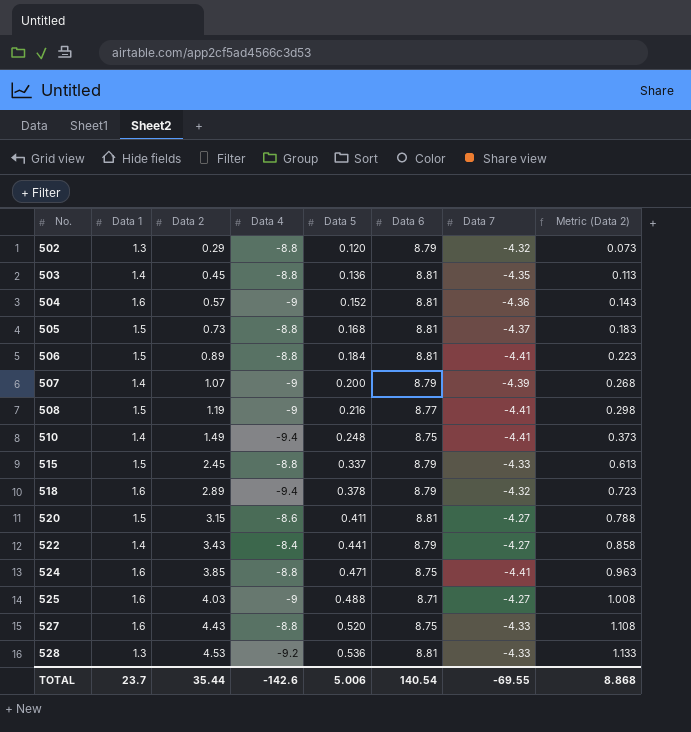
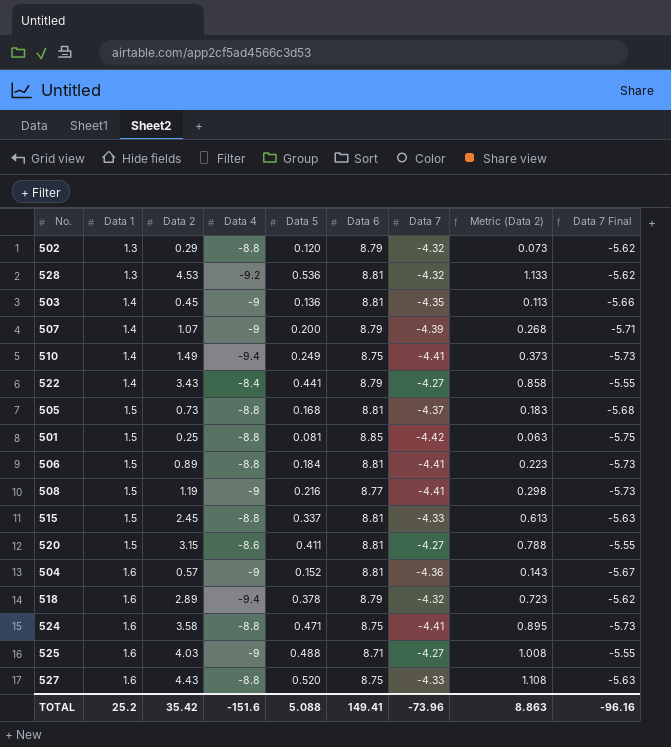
row order: No. ascending -> Data 1 ascending
column Data 7 Final | formula: none -> [Data 7] * 1.3
528 | Data 7: -4.33 -> -4.32
503 | Data 4: -8.8 -> -9
510 | Data 5: 0.248 -> 0.249
row 501: none -> 1.5 | 0.25 | -8.8 | 0.081 | 8.85 | -4.42 | 0.063 | -5.75
515 | Data 6: 8.79 -> 8.81
524 | Data 2: 3.85 -> 3.58
524 | Metric (Data 2): 0.963 -> 0.895
TOTAL | Data 1: 23.7 -> 25.2
TOTAL | Data 2: 35.44 -> 35.42
TOTAL | Data 4: -142.6 -> -151.6
TOTAL | Data 5: 5.006 -> 5.088
TOTAL | Data 6: 140.54 -> 149.41
TOTAL | Data 7: -69.55 -> -73.96
TOTAL | Metric (Data 2): 8.868 -> 8.863

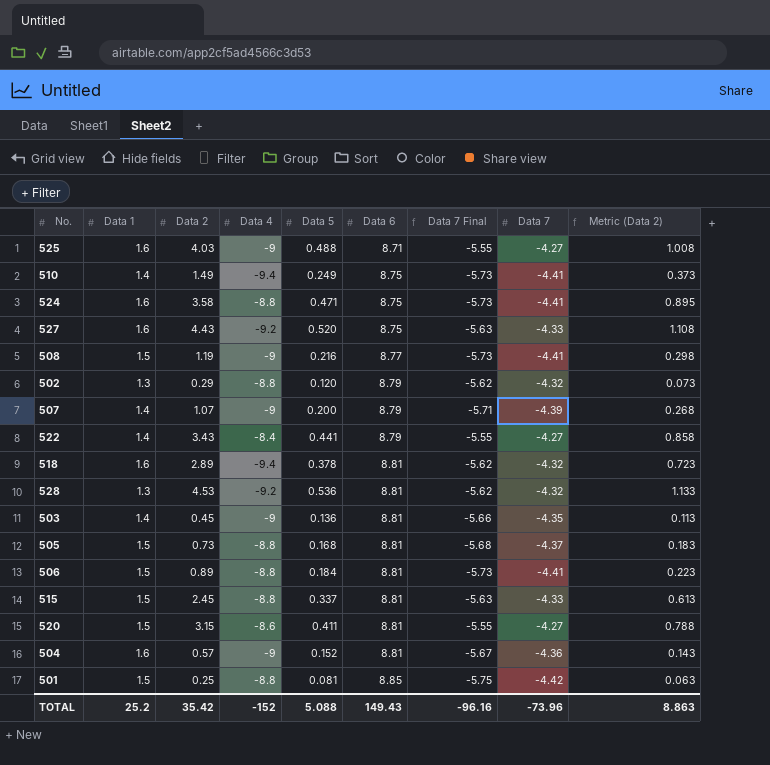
row order: Data 1 ascending -> Data 6 ascending
column Data 7 Final | position: 9 -> 7
527 | Data 4: -8.8 -> -9.2
518 | Data 6: 8.79 -> 8.81
TOTAL | Data 4: -151.6 -> -152
TOTAL | Data 6: 149.41 -> 149.43

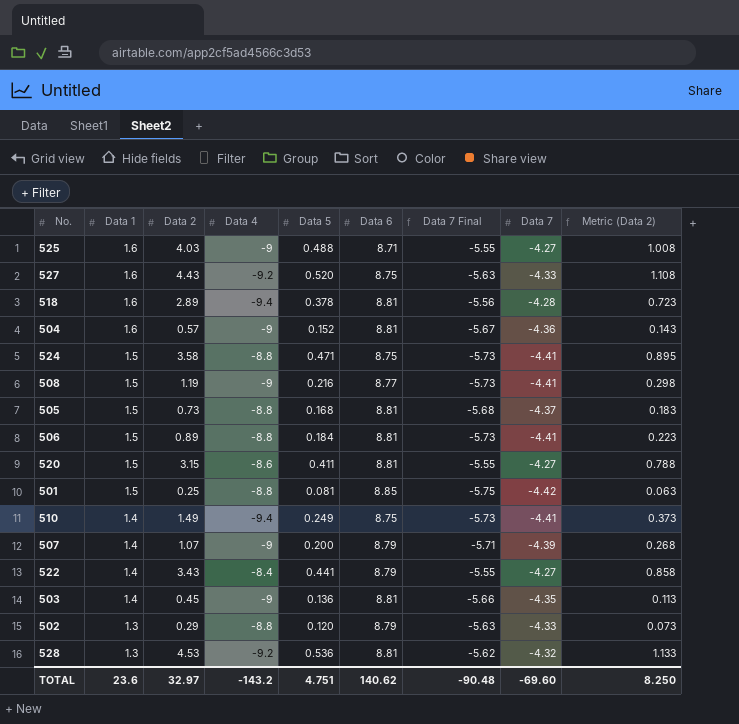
row order: Data 6 ascending -> Data 1 descending
row 515: 1.5 | 2.45 | -8.8 | 0.337 | 8.81 | -5.63 | -4.33 | 0.613 -> none
518 | Data 7 Final: -5.62 -> -5.56
518 | Data 7: -4.32 -> -4.28
524 | Data 1: 1.6 -> 1.5
502 | Data 7 Final: -5.62 -> -5.63
502 | Data 7: -4.32 -> -4.33
TOTAL | Data 1: 25.2 -> 23.6
TOTAL | Data 2: 35.42 -> 32.97
TOTAL | Data 4: -152 -> -143.2
TOTAL | Data 5: 5.088 -> 4.751
TOTAL | Data 6: 149.43 -> 140.62
TOTAL | Data 7 Final: -96.16 -> -90.48
TOTAL | Data 7: -73.96 -> -69.60
TOTAL | Metric (Data 2): 8.863 -> 8.250

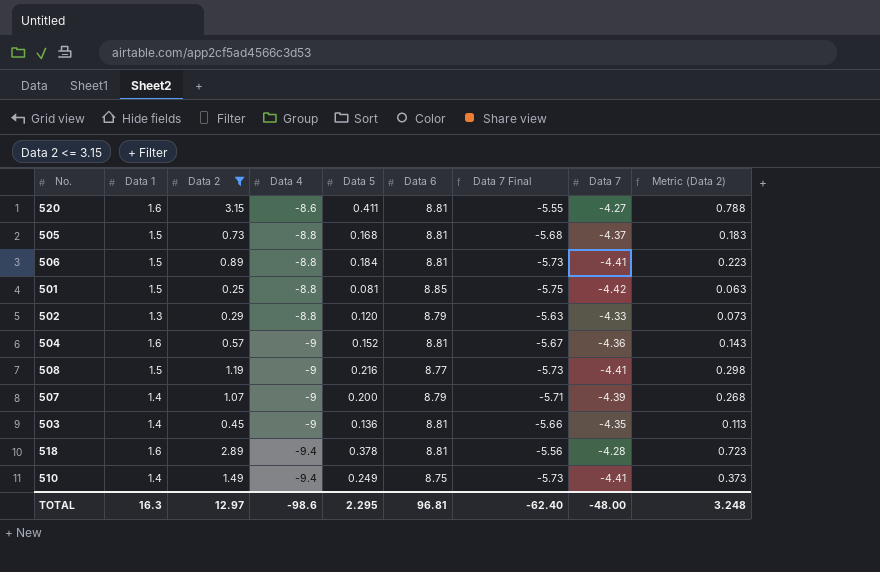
filter: none -> Data 2 <= 3.15
row order: Data 1 descending -> Data 4 descending
520 | Data 1: 1.5 -> 1.6
TOTAL | Data 1: 23.6 -> 16.3
TOTAL | Data 2: 32.97 -> 12.97
TOTAL | Data 4: -143.2 -> -98.6
TOTAL | Data 5: 4.751 -> 2.295
TOTAL | Data 6: 140.62 -> 96.81
TOTAL | Data 7 Final: -90.48 -> -62.40
TOTAL | Data 7: -69.60 -> -48.00
TOTAL | Metric (Data 2): 8.250 -> 3.248

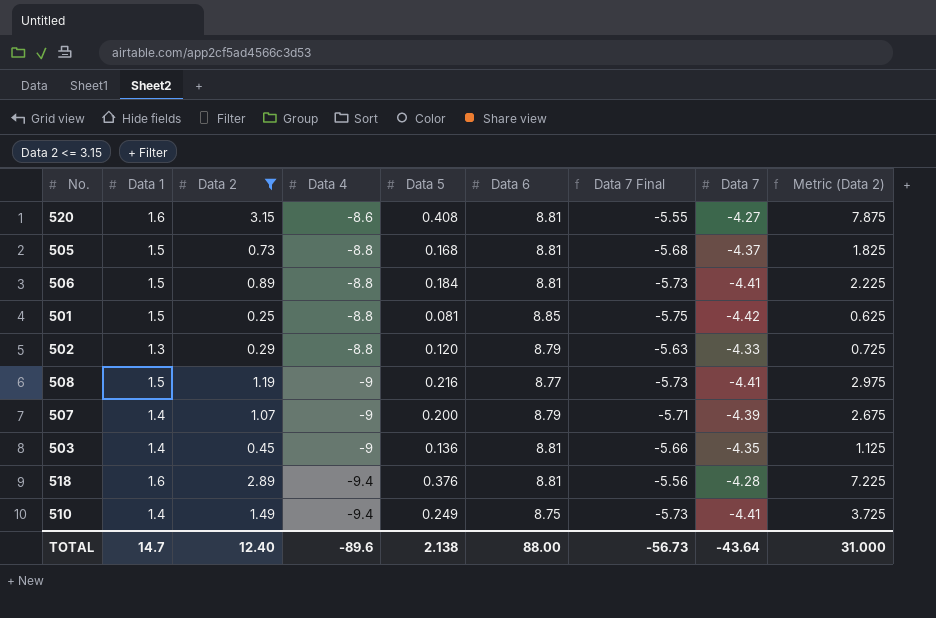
column Metric (Data 2) | formula: [Data 2] * 0.25 -> [Data 2] * 2.5
row 504: 1.6 | 0.57 | -9 | 0.152 | 8.81 | -5.67 | -4.36 | 0.143 -> none
520 | Data 5: 0.411 -> 0.408
518 | Data 5: 0.378 -> 0.376
TOTAL | Data 1: 16.3 -> 14.7
TOTAL | Data 2: 12.97 -> 12.40
TOTAL | Data 4: -98.6 -> -89.6
TOTAL | Data 5: 2.295 -> 2.138
TOTAL | Data 6: 96.81 -> 88.00
TOTAL | Data 7 Final: -62.40 -> -56.73
TOTAL | Data 7: -48.00 -> -43.64
TOTAL | Metric (Data 2): 3.248 -> 31.000

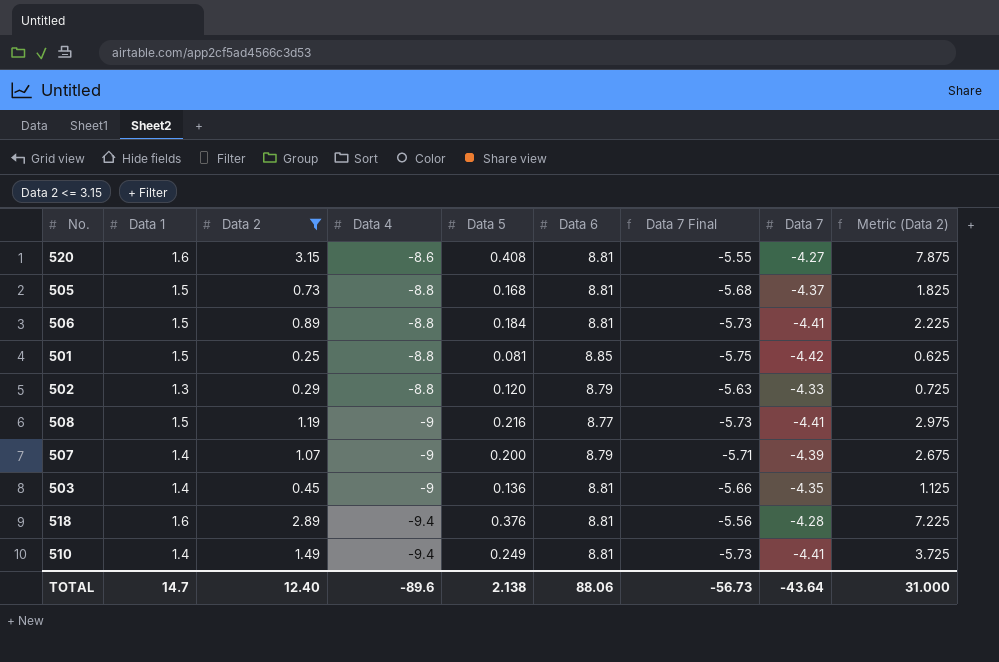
510 | Data 6: 8.75 -> 8.81
TOTAL | Data 6: 88.00 -> 88.06

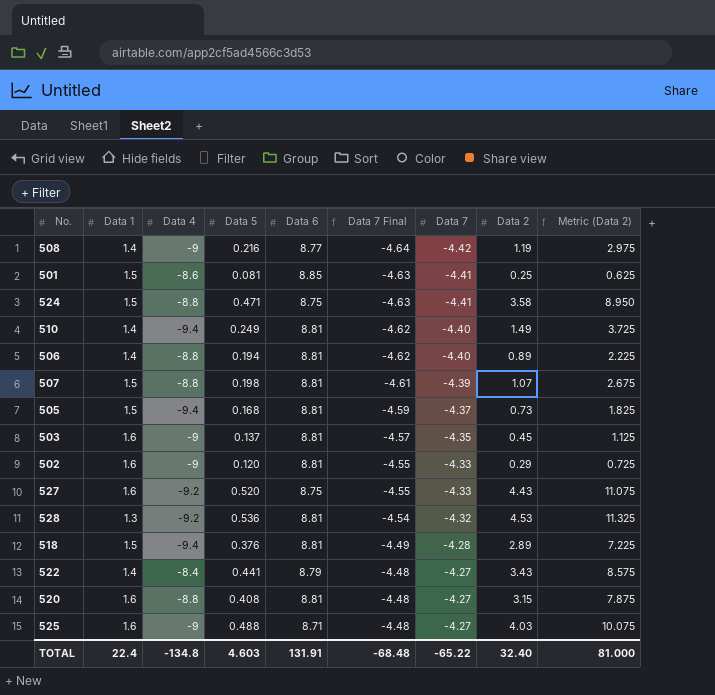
filter: Data 2 <= 3.15 -> none
row order: Data 4 descending -> Data 7 Final ascending
column Data 7 Final | formula: [Data 7] * 1.3 -> [Data 7] * 1.05
column Data 2 | position: 3 -> 8
508 | Data 1: 1.5 -> 1.4
508 | Data 7: -4.41 -> -4.42
501 | Data 4: -8.8 -> -8.6
501 | Data 7: -4.42 -> -4.41
510 | Data 7: -4.41 -> -4.40
506 | Data 1: 1.5 -> 1.4
506 | Data 5: 0.184 -> 0.194
506 | Data 7: -4.41 -> -4.40
507 | Data 1: 1.4 -> 1.5
507 | Data 4: -9 -> -8.8
507 | Data 5: 0.200 -> 0.198
507 | Data 6: 8.79 -> 8.81
505 | Data 4: -8.8 -> -9.4
503 | Data 1: 1.4 -> 1.6
503 | Data 5: 0.136 -> 0.137
502 | Data 1: 1.3 -> 1.6
502 | Data 4: -8.8 -> -9
502 | Data 6: 8.79 -> 8.81
518 | Data 1: 1.6 -> 1.5
520 | Data 4: -8.6 -> -8.8
TOTAL | Data 1: 14.7 -> 22.4
TOTAL | Data 4: -89.6 -> -134.8
TOTAL | Data 5: 2.138 -> 4.603
TOTAL | Data 6: 88.06 -> 131.91
TOTAL | Data 7 Final: -56.73 -> -68.48
TOTAL | Data 7: -43.64 -> -65.22
TOTAL | Data 2: 12.40 -> 32.40
TOTAL | Metric (Data 2): 31.000 -> 81.000

